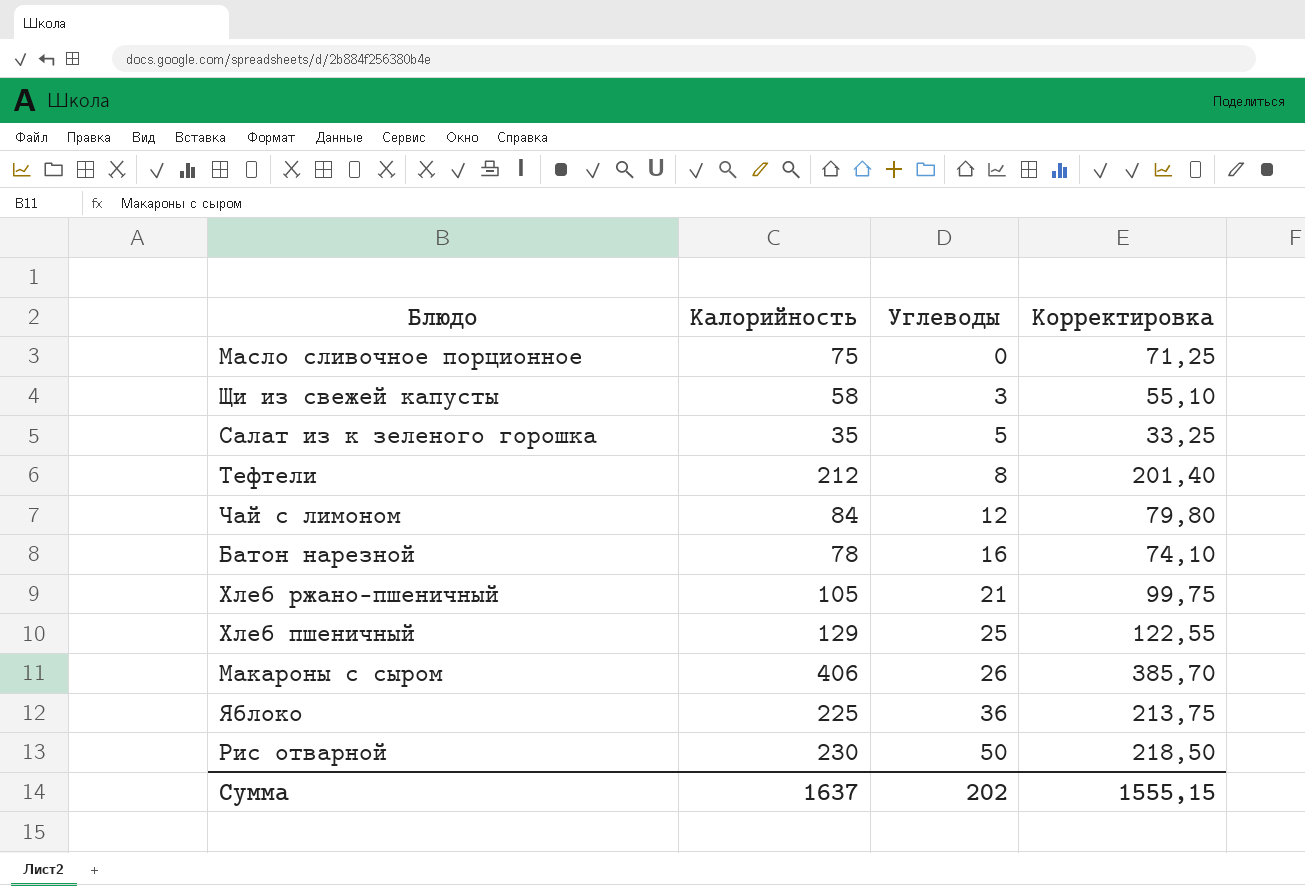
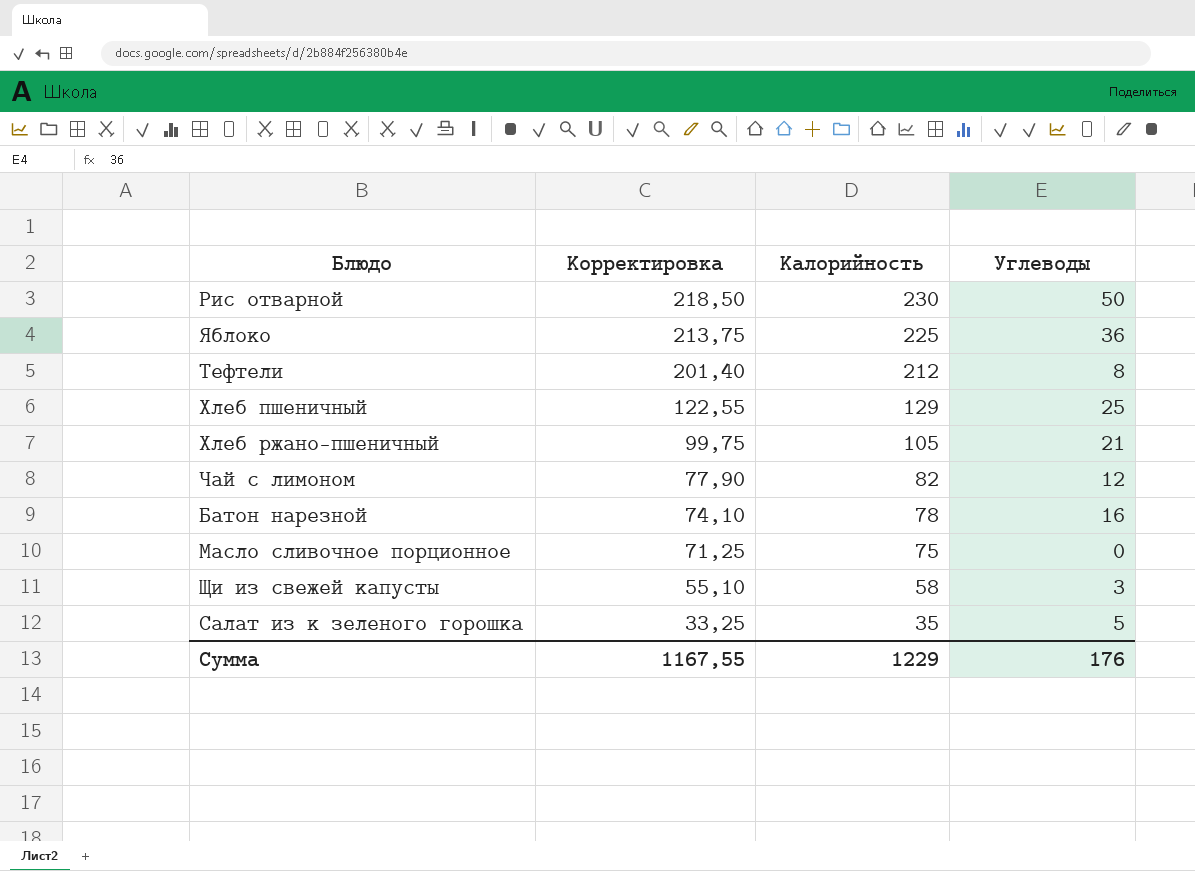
row order: Углеводы ascending -> Корректировка descending
column Корректировка | position: 4 -> 2
row Макароны с сыром: 406 | 26 | 385,70 -> none
Чай с лимоном | Корректировка: 79,80 -> 77,90
Чай с лимоном | Калорийность: 84 -> 82
Сумма | Корректировка: 1555,15 -> 1167,55
Сумма | Калорийность: 1637 -> 1229
Сумма | Углеводы: 202 -> 176

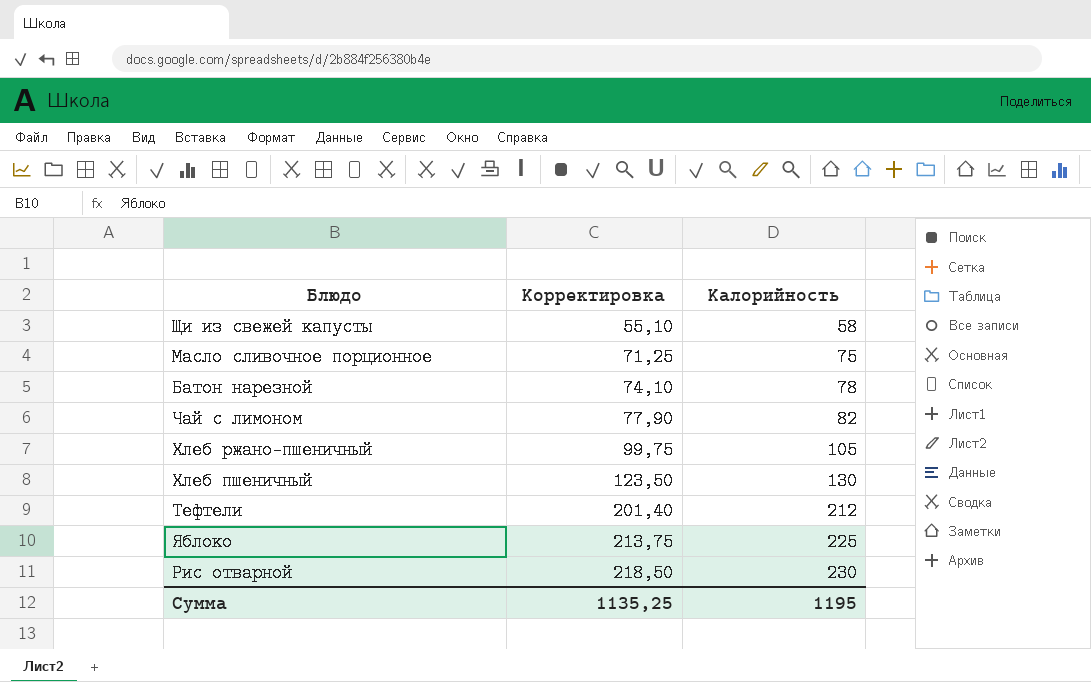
row order: Корректировка descending -> Корректировка ascending
column Углеводы | position: 4 -> none
row Салат из к зеленого горошка: 33,25 | 35 | 5 -> none
Хлеб пшеничный | Корректировка: 122,55 -> 123,50
Хлеб пшеничный | Калорийность: 129 -> 130
Сумма | Корректировка: 1167,55 -> 1135,25
Сумма | Калорийность: 1229 -> 1195

